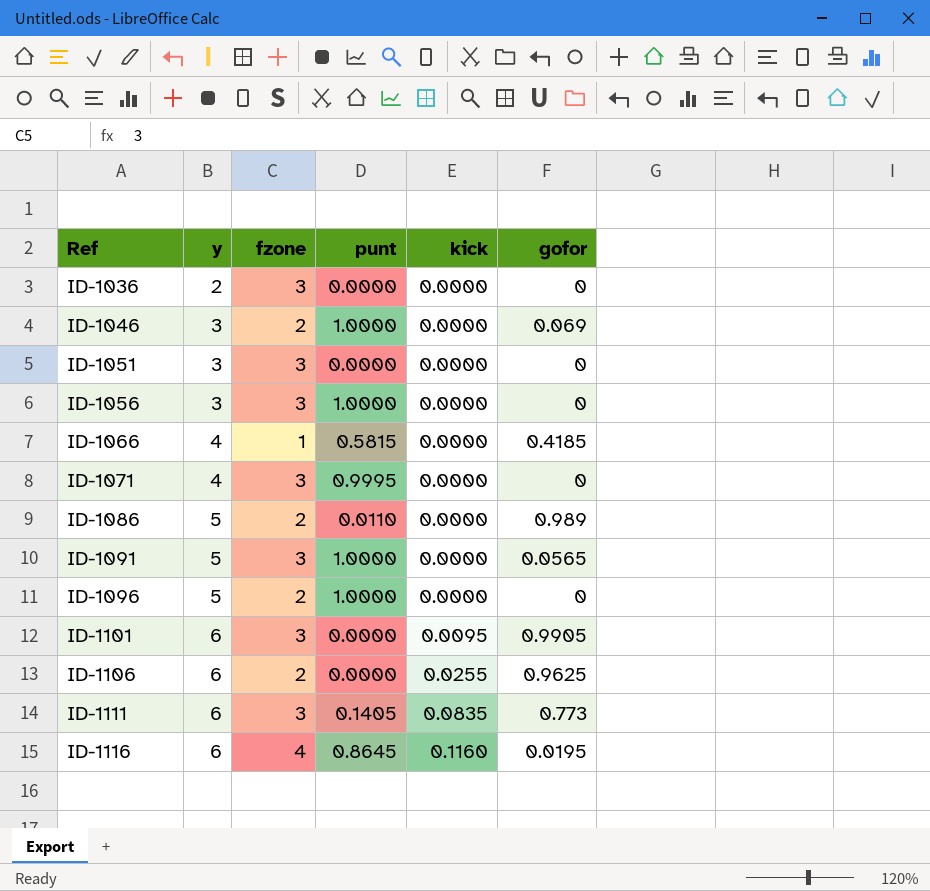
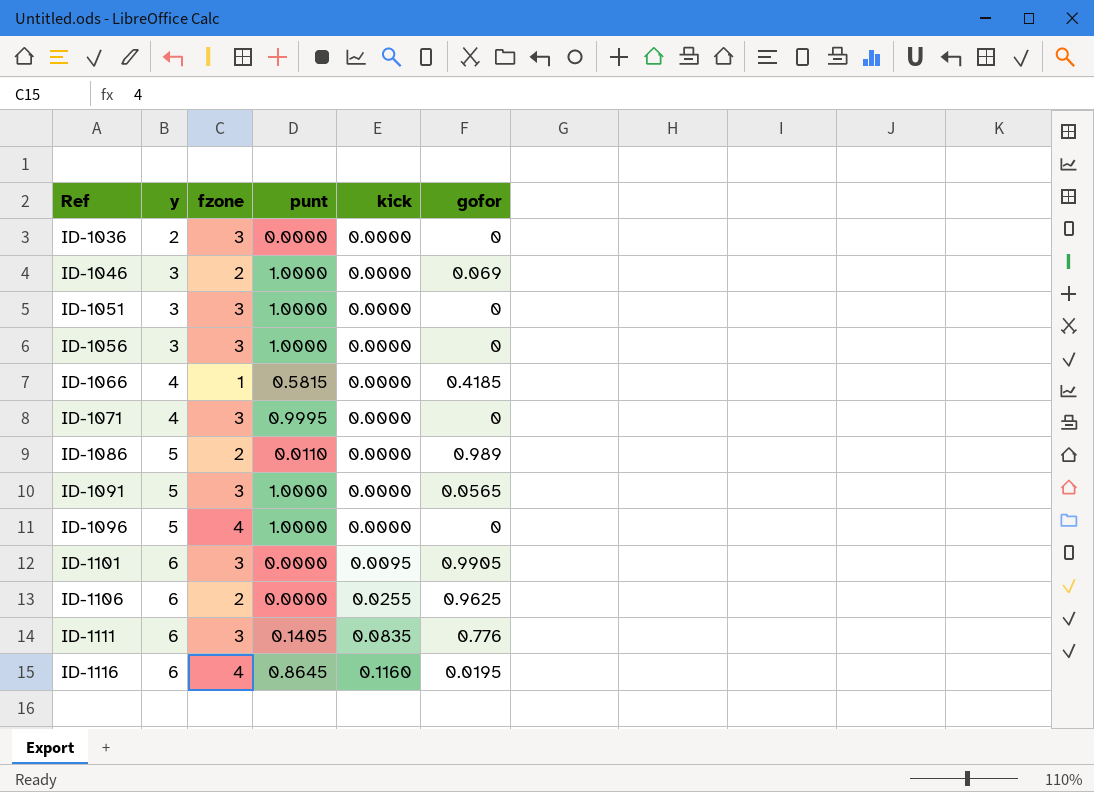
ID-1051 | punt: 0.0000 -> 1.0000
ID-1096 | fzone: 2 -> 4
ID-1111 | gofor: 0.773 -> 0.776

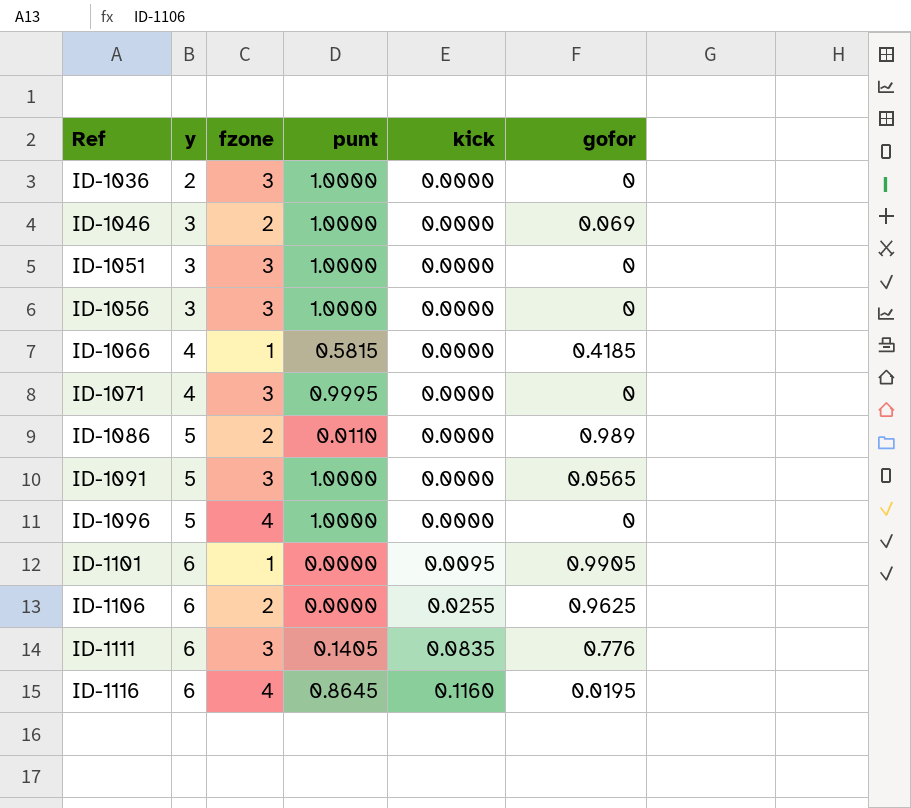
ID-1036 | punt: 0.0000 -> 1.0000
ID-1101 | fzone: 3 -> 1

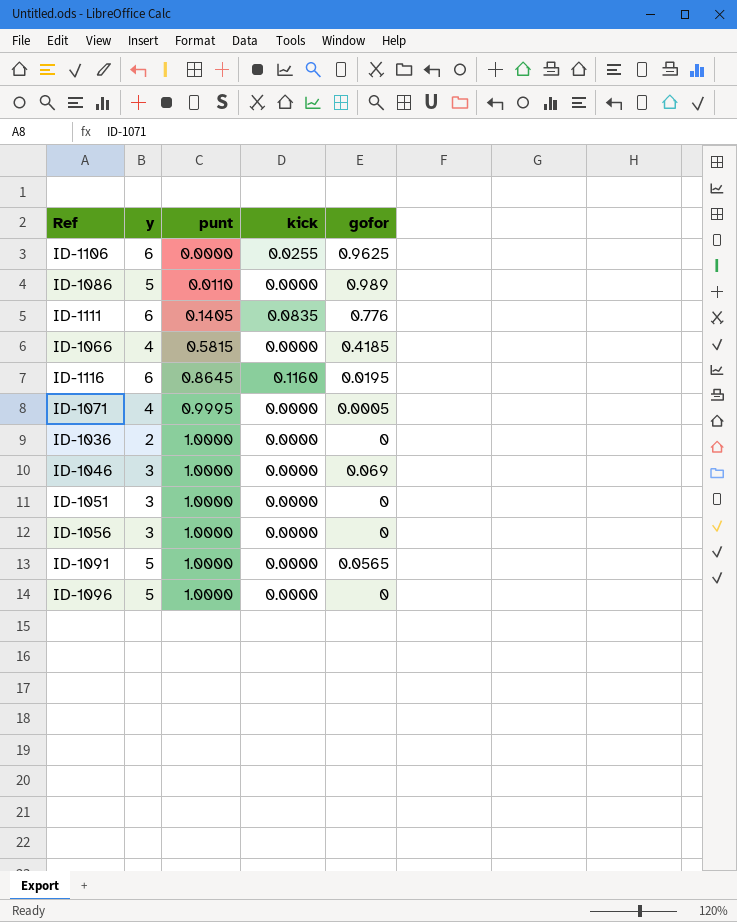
row order: Ref ascending -> punt ascending
column fzone | position: 3 -> none
row ID-1101: 6 | 1 | 0.0000 | 0.0095 | 0.9905 -> none
ID-1071 | gofor: 0 -> 0.0005

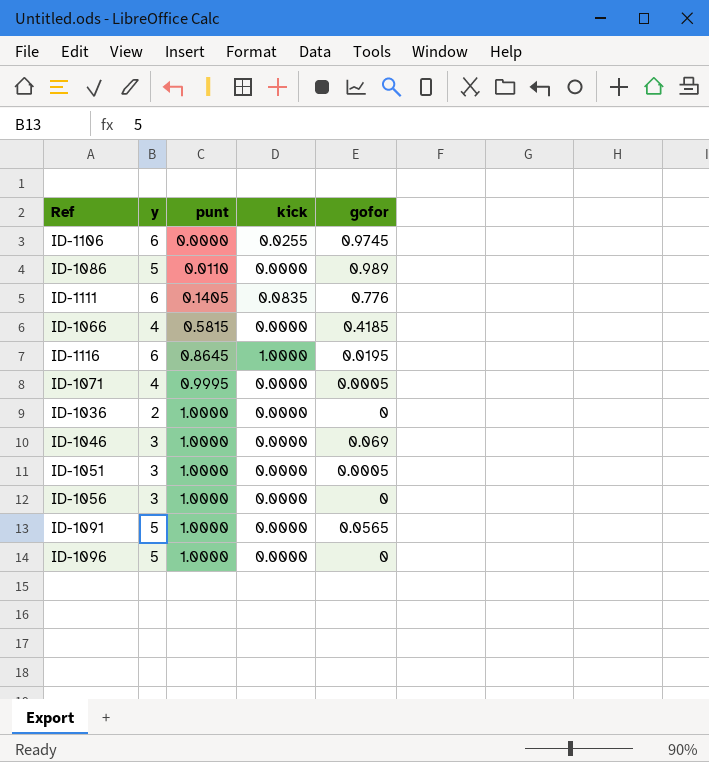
ID-1106 | gofor: 0.9625 -> 0.9745
ID-1116 | kick: 0.1160 -> 1.0000
ID-1051 | gofor: 0 -> 0.0005

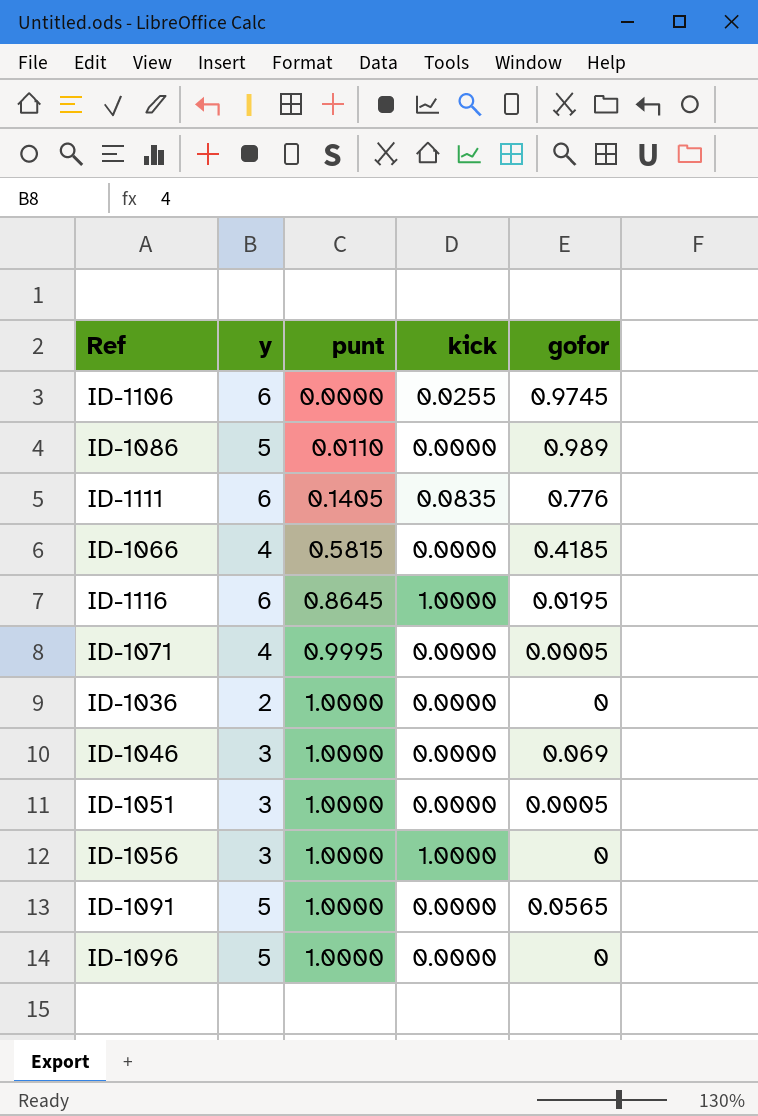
ID-1056 | kick: 0.0000 -> 1.0000

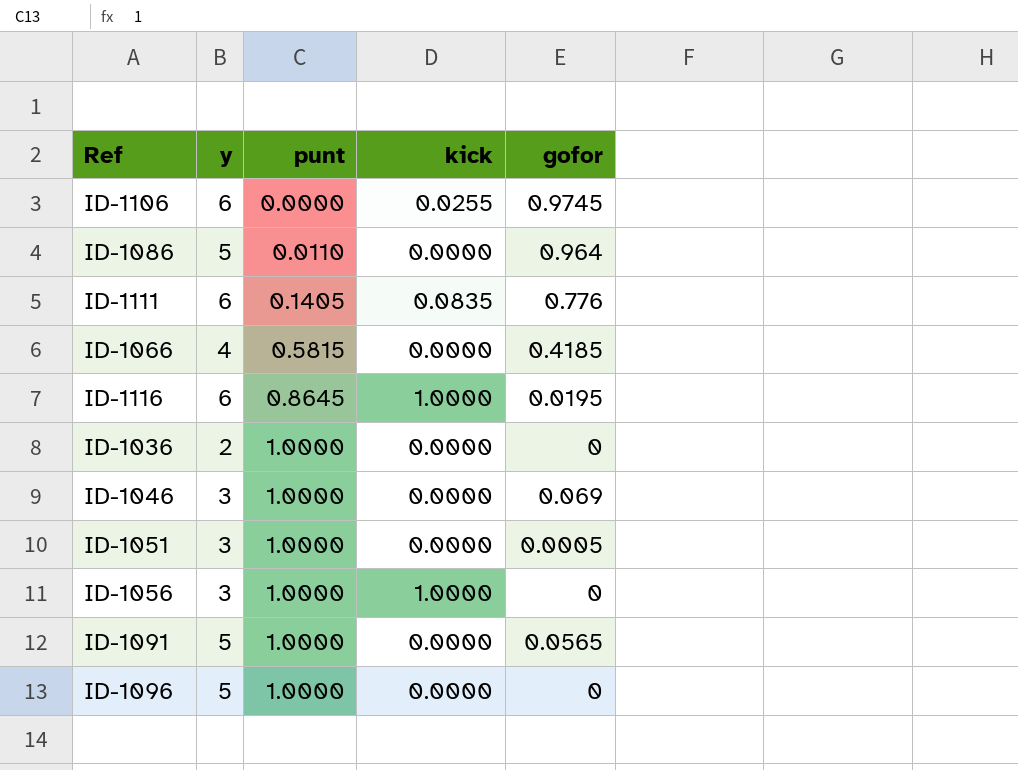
row ID-1071: 4 | 0.9995 | 0.0000 | 0.0005 -> none
ID-1086 | gofor: 0.989 -> 0.964

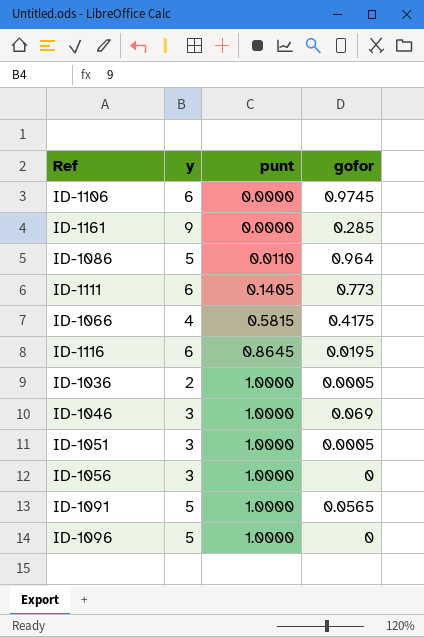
column kick | position: 4 -> none
row ID-1161: none -> 9 | 0.0000 | 0.285
ID-1111 | gofor: 0.776 -> 0.773
ID-1066 | gofor: 0.4185 -> 0.4175
ID-1036 | gofor: 0 -> 0.0005

